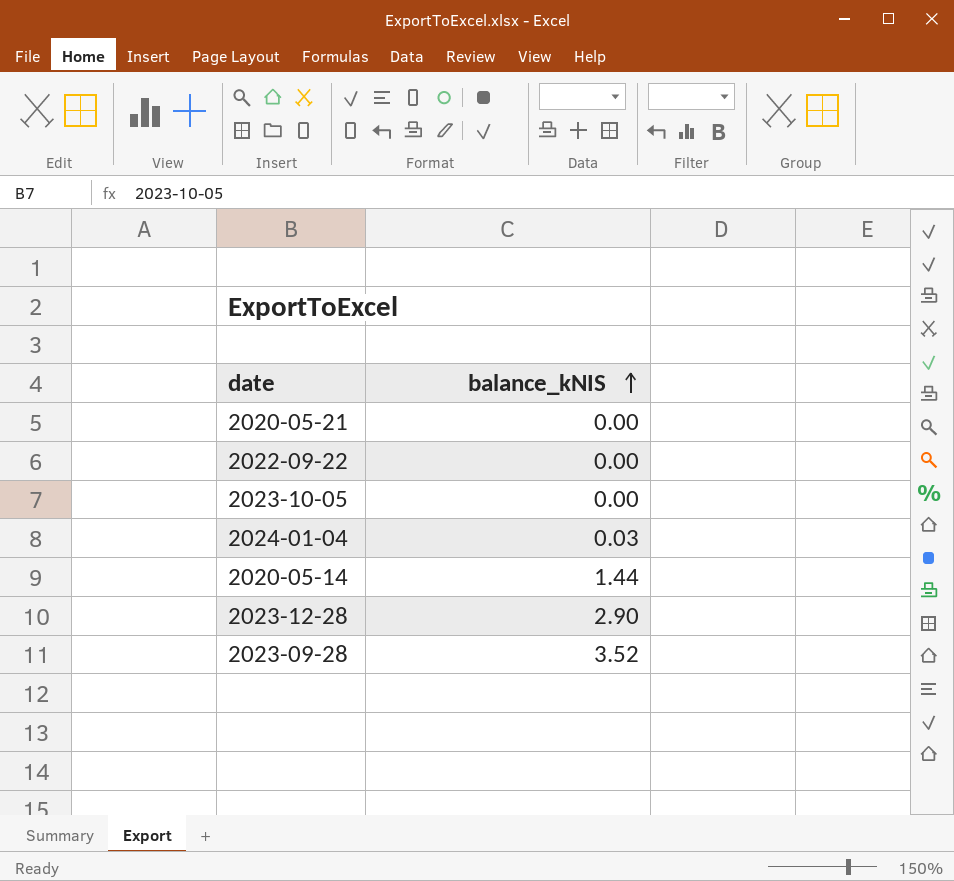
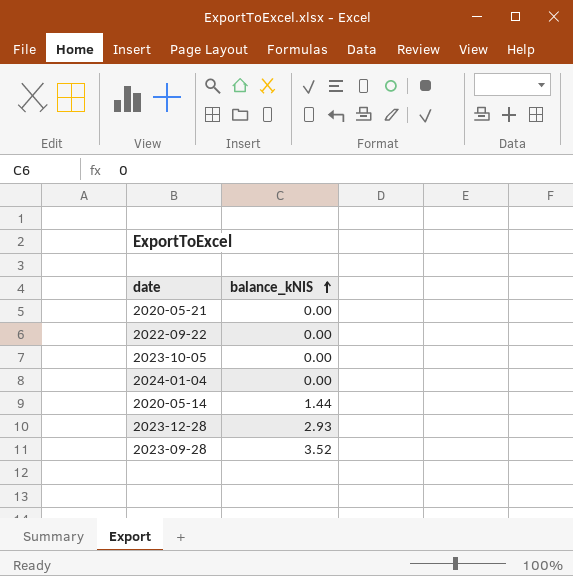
2024-01-04 | balance_kNIS: 0.03 -> 0.00
2023-12-28 | balance_kNIS: 2.90 -> 2.93

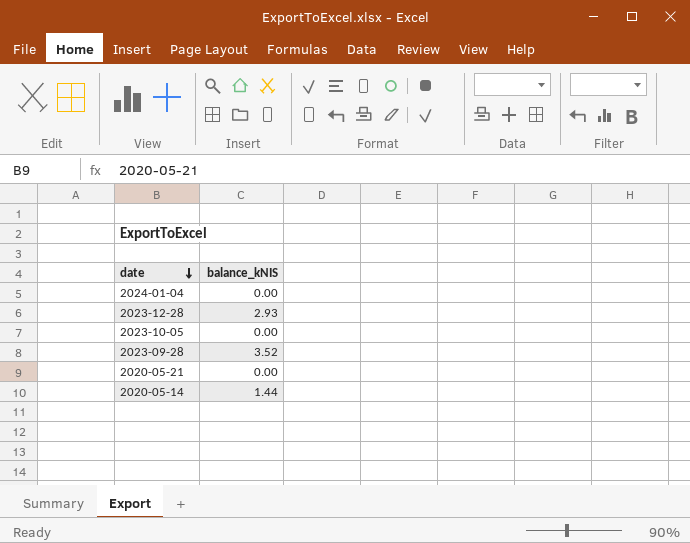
row order: balance_kNIS ascending -> date descending
row 2022-09-22: 0.00 -> none

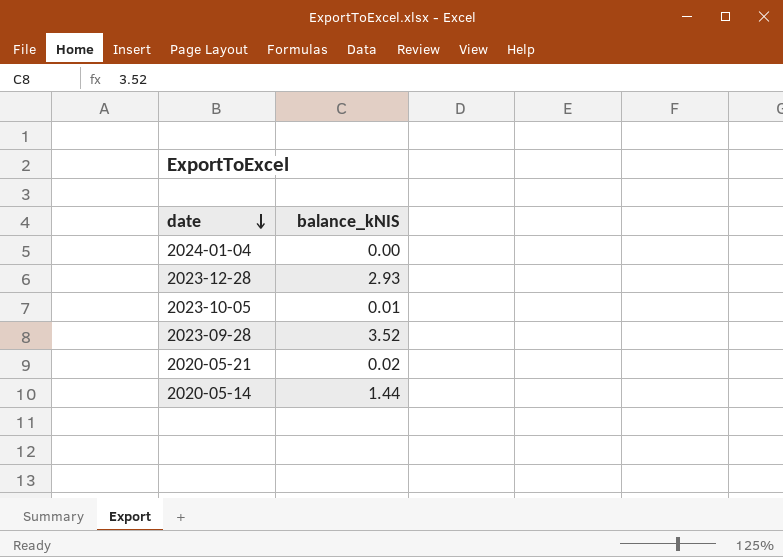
2023-10-05 | balance_kNIS: 0.00 -> 0.01
2020-05-21 | balance_kNIS: 0.00 -> 0.02

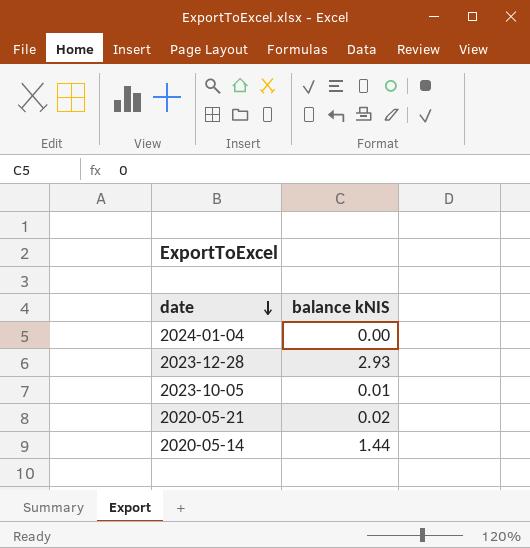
column name: balance_kNIS -> balance kNIS
row 2023-09-28: 3.52 -> none

